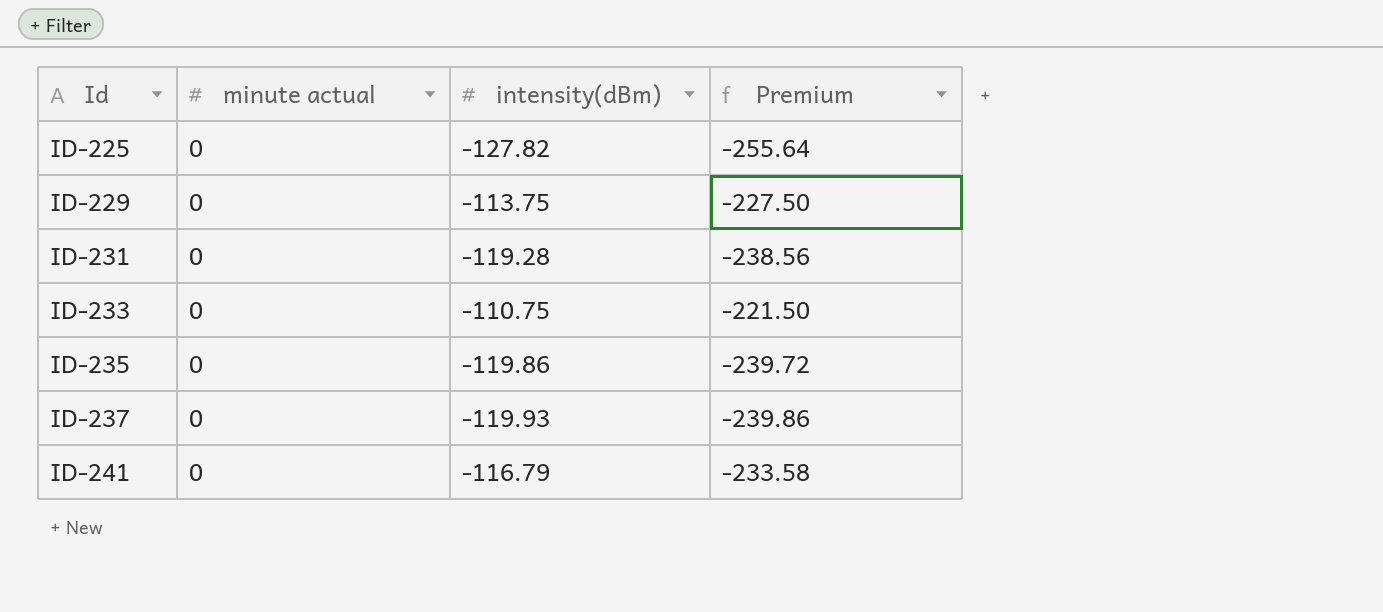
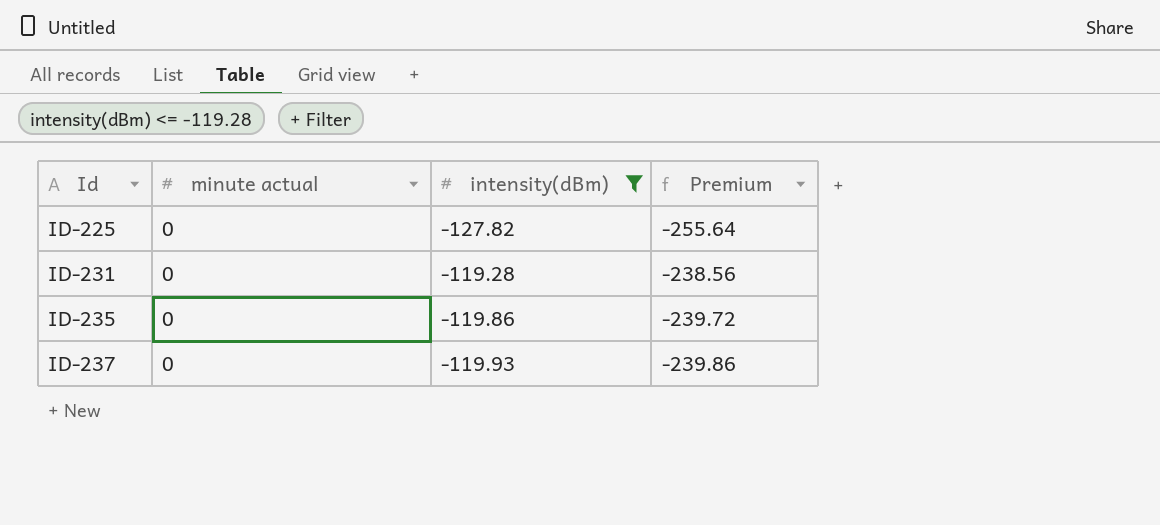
filter: none -> intensity(dBm) <= -119.28

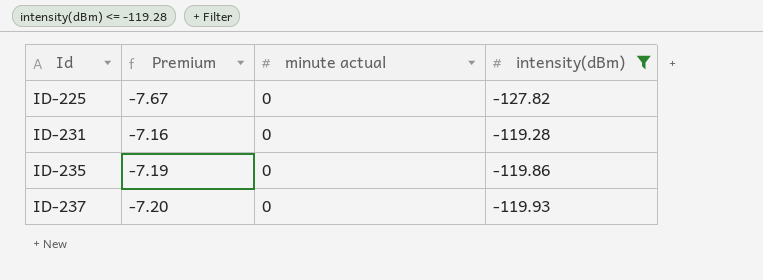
column Premium | formula: [intensity(dBm)] * 2 -> [intensity(dBm)] * 0.06
column Premium | position: 4 -> 2

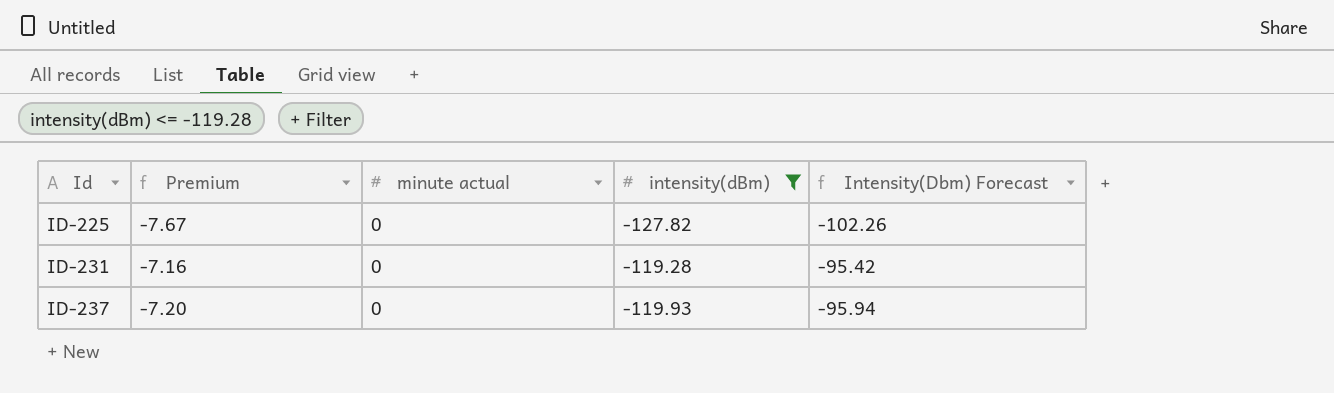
column Intensity(Dbm) Forecast | formula: none -> [intensity(dBm)] * 0.8
row ID-235: -7.19 | 0 | -119.86 -> none

